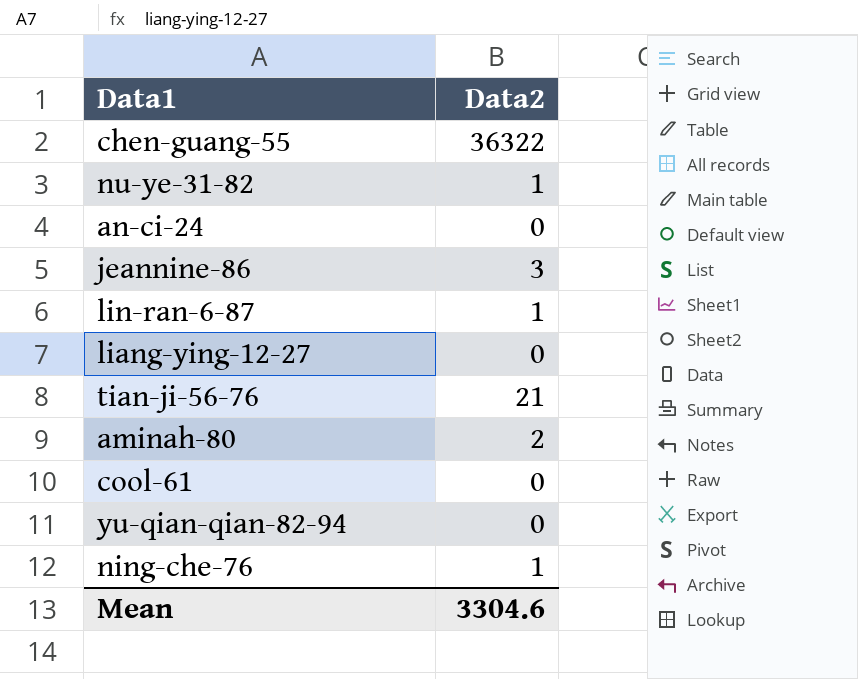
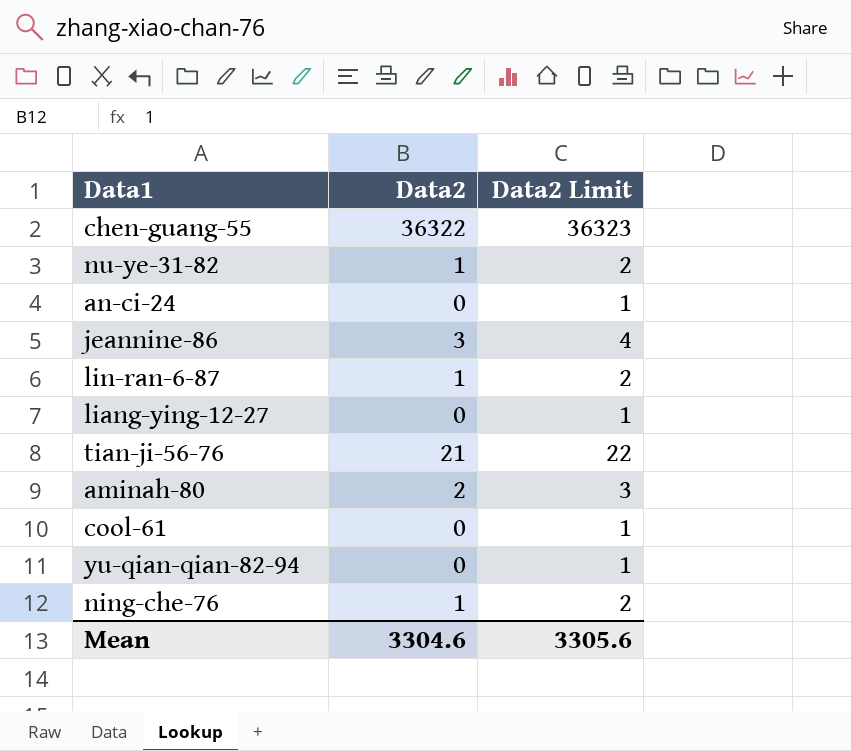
column Data2 Limit | formula: none -> [Data2] + 1

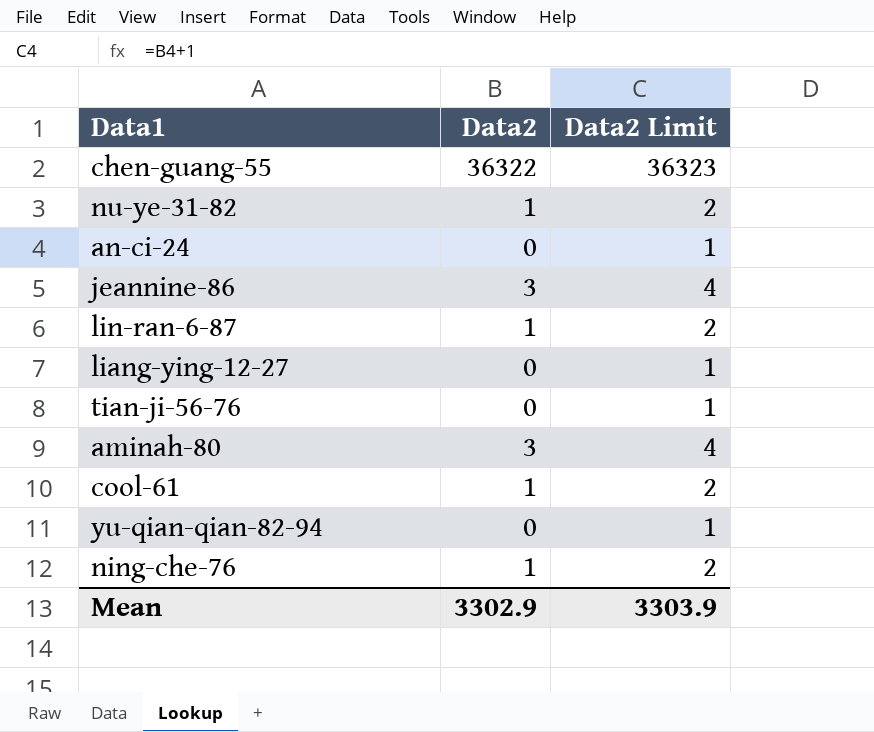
tian-ji-56-76 | Data2: 21 -> 0
tian-ji-56-76 | Data2 Limit: 22 -> 1
aminah-80 | Data2: 2 -> 3
aminah-80 | Data2 Limit: 3 -> 4
cool-61 | Data2: 0 -> 1
cool-61 | Data2 Limit: 1 -> 2
Mean | Data2: 3304.6 -> 3302.9
Mean | Data2 Limit: 3305.6 -> 3303.9

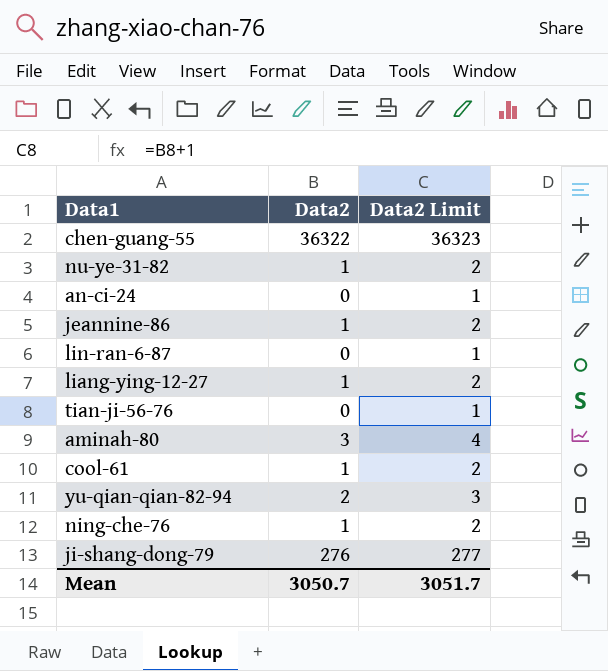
jeannine-86 | Data2: 3 -> 1
jeannine-86 | Data2 Limit: 4 -> 2
lin-ran-6-87 | Data2: 1 -> 0
lin-ran-6-87 | Data2 Limit: 2 -> 1
liang-ying-12-27 | Data2: 0 -> 1
liang-ying-12-27 | Data2 Limit: 1 -> 2
yu-qian-qian-82-94 | Data2: 0 -> 2
yu-qian-qian-82-94 | Data2 Limit: 1 -> 3
row ji-shang-dong-79: none -> 276 | 277
Mean | Data2: 3302.9 -> 3050.7
Mean | Data2 Limit: 3303.9 -> 3051.7

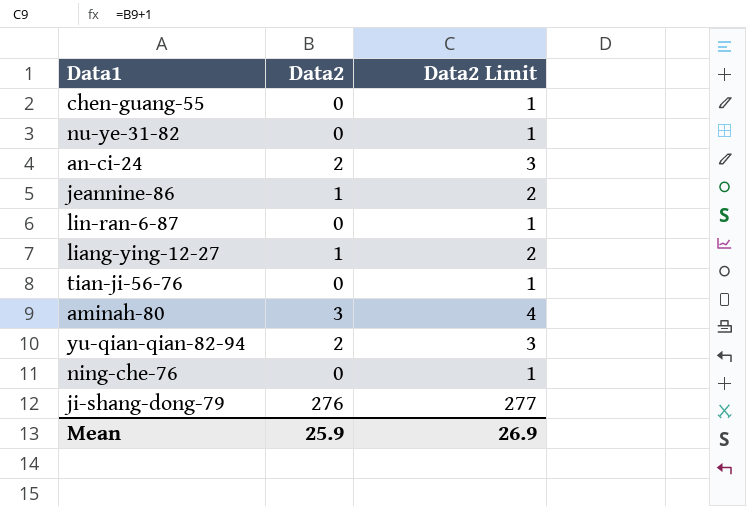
row cool-61: 1 | 2 -> none
chen-guang-55 | Data2: 36322 -> 0
chen-guang-55 | Data2 Limit: 36323 -> 1
nu-ye-31-82 | Data2: 1 -> 0
nu-ye-31-82 | Data2 Limit: 2 -> 1
an-ci-24 | Data2: 0 -> 2
an-ci-24 | Data2 Limit: 1 -> 3
ning-che-76 | Data2: 1 -> 0
ning-che-76 | Data2 Limit: 2 -> 1
Mean | Data2: 3050.7 -> 25.9
Mean | Data2 Limit: 3051.7 -> 26.9

